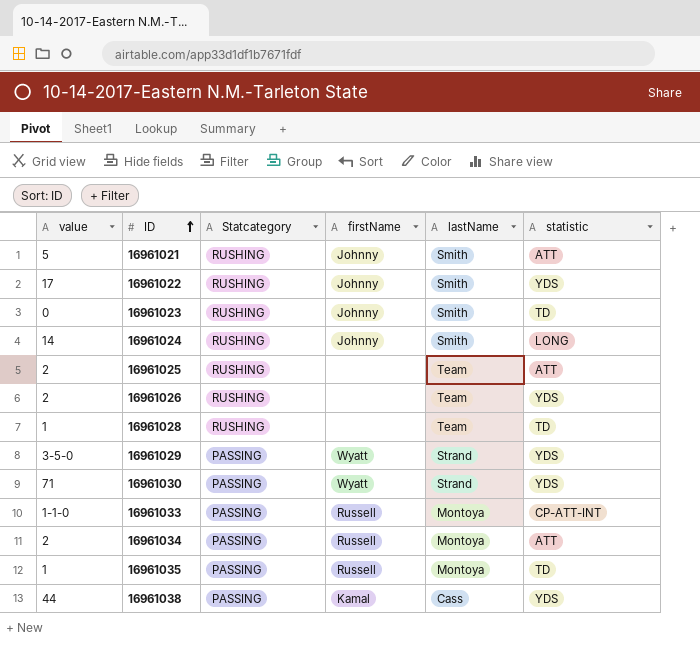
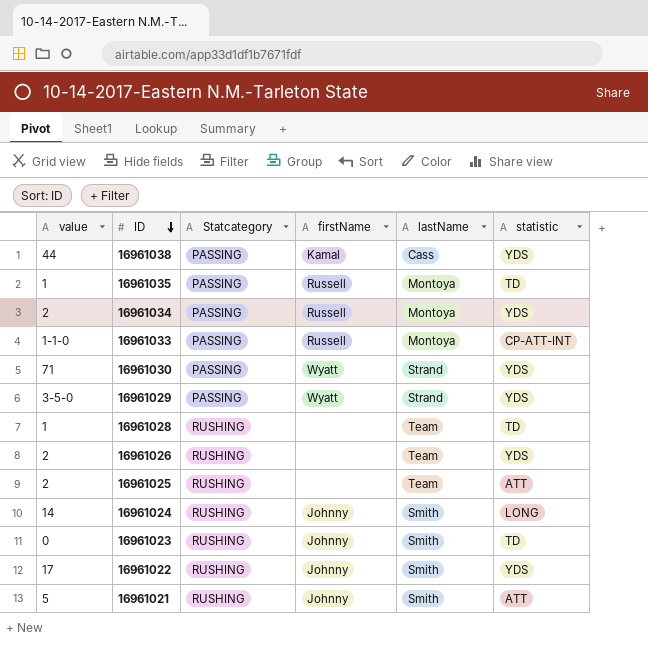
row order: ID ascending -> ID descending
16961034 | statistic: ATT -> YDS

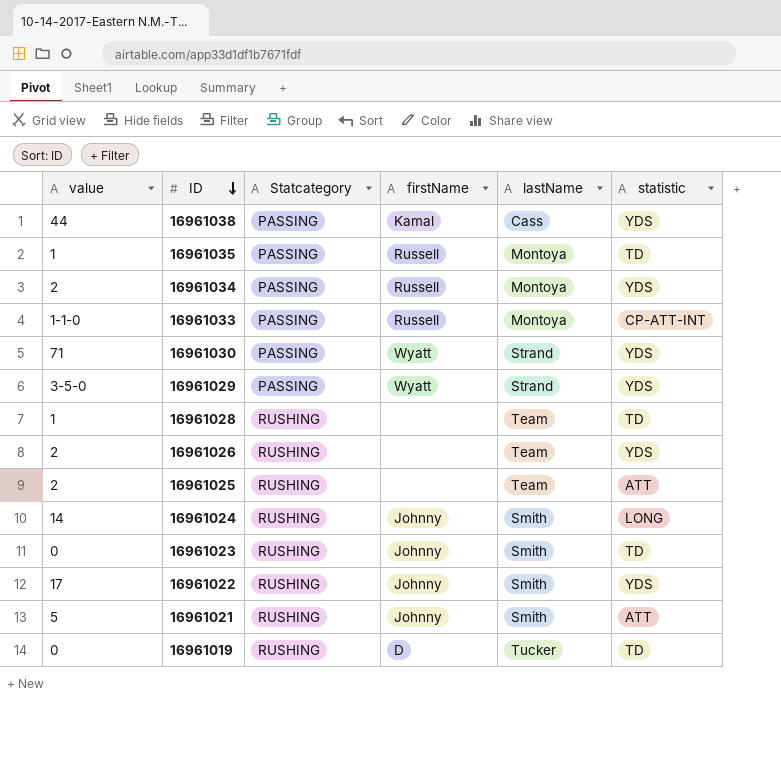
row 16961019: none -> 0 | RUSHING | D | Tucker | TD

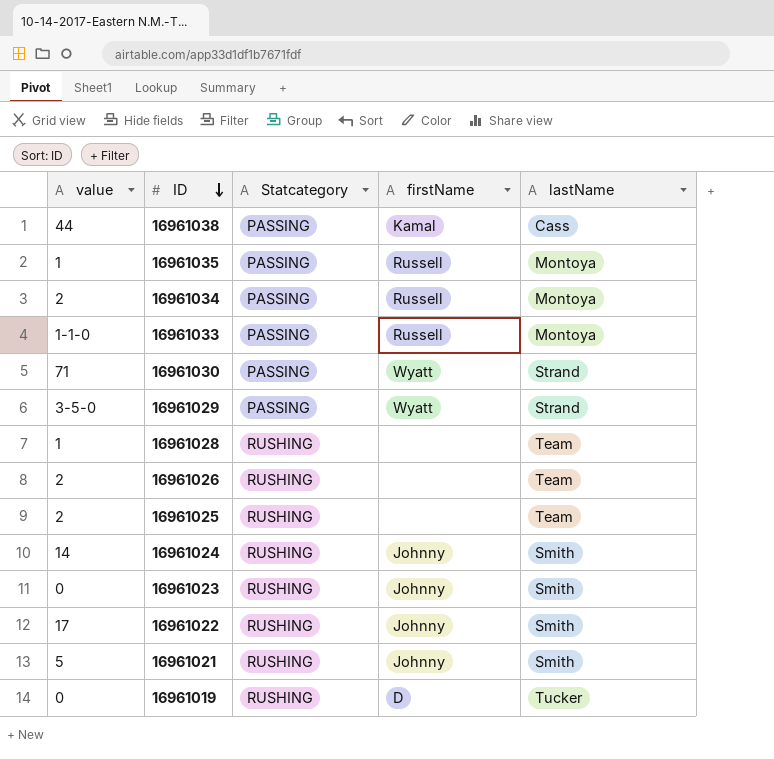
column statistic | position: 6 -> none

